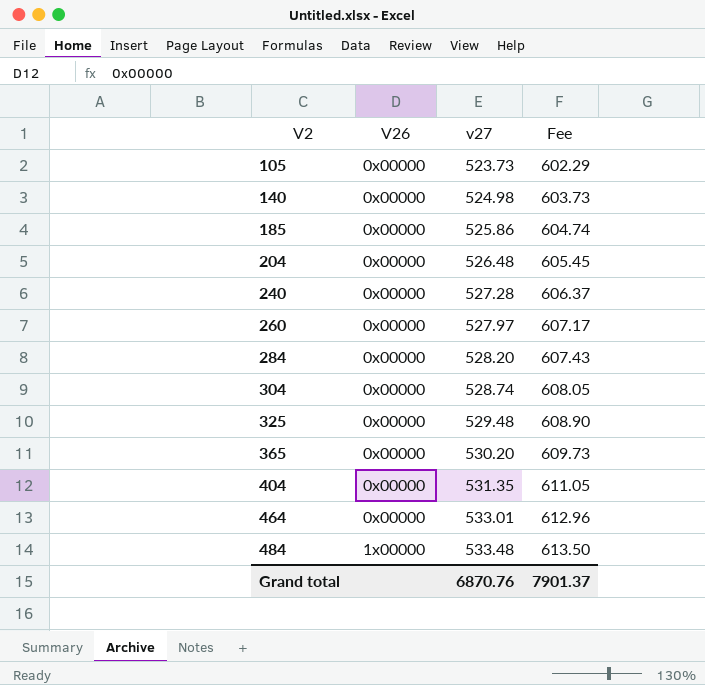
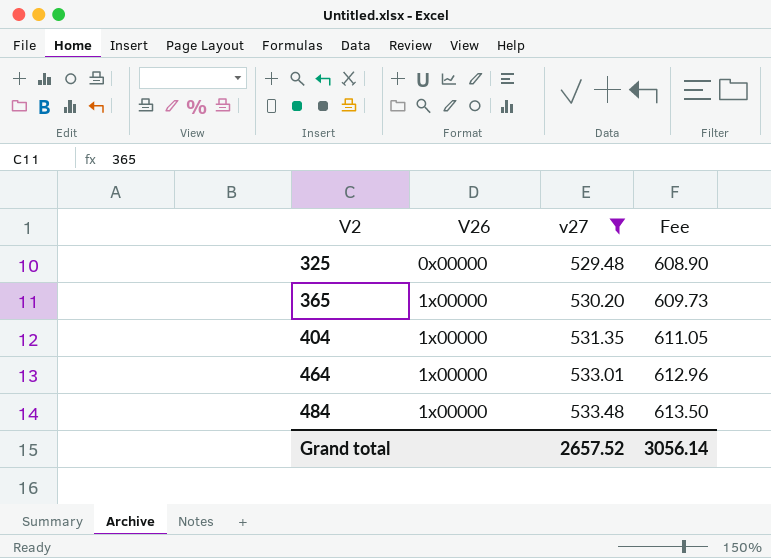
filter: none -> v27 >= 529.48
365 | V26: 0x00000 -> 1x00000
404 | V26: 0x00000 -> 1x00000
464 | V26: 0x00000 -> 1x00000
Grand total | v27: 6870.76 -> 2657.52
Grand total | Fee: 7901.37 -> 3056.14

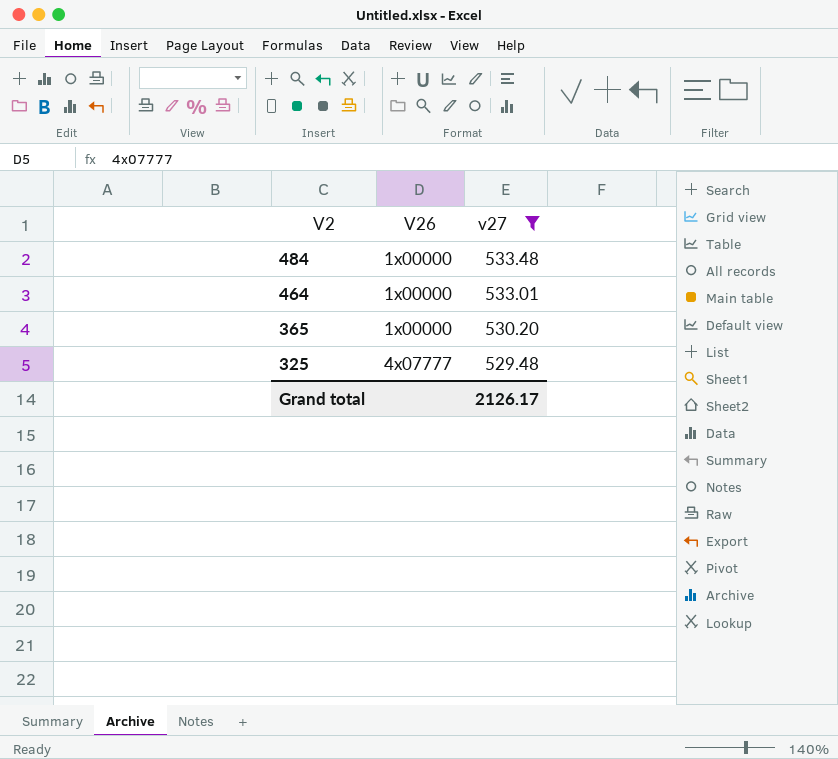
row order: V2 ascending -> V2 descending
column Fee | formula: [v27] * 1.15 -> none
row 404: 1x00000 | 531.35 | 611.05 -> none
325 | V26: 0x00000 -> 4x07777
Grand total | v27: 2657.52 -> 2126.17

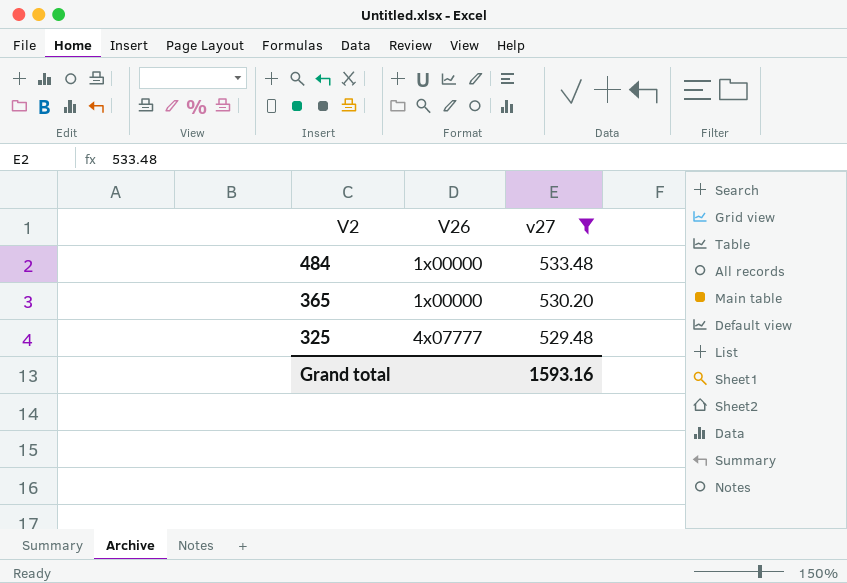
row 464: 1x00000 | 533.01 -> none
Grand total | v27: 2126.17 -> 1593.16

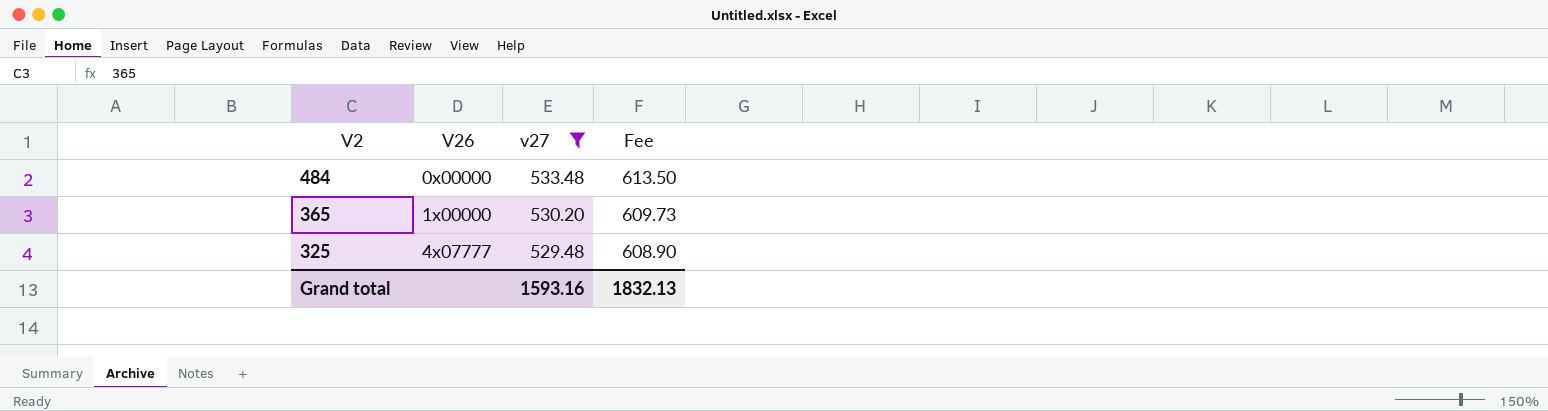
column Fee | formula: none -> [v27] * 1.15
484 | V26: 1x00000 -> 0x00000

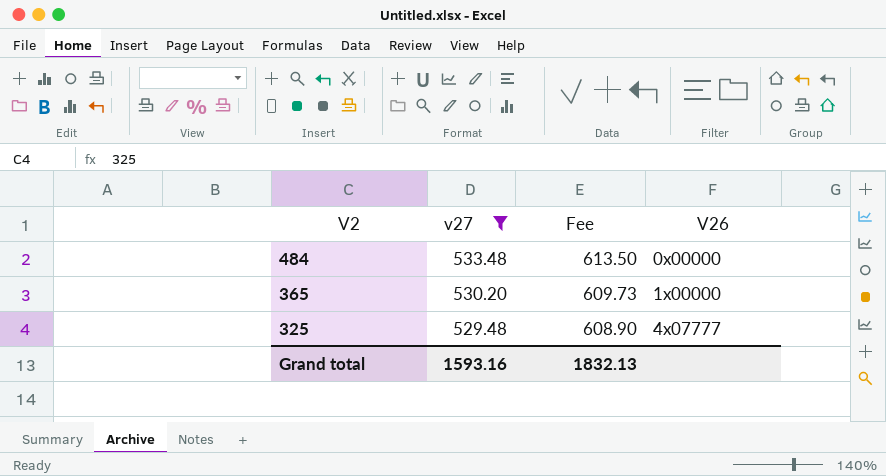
column V26 | position: 2 -> 4

